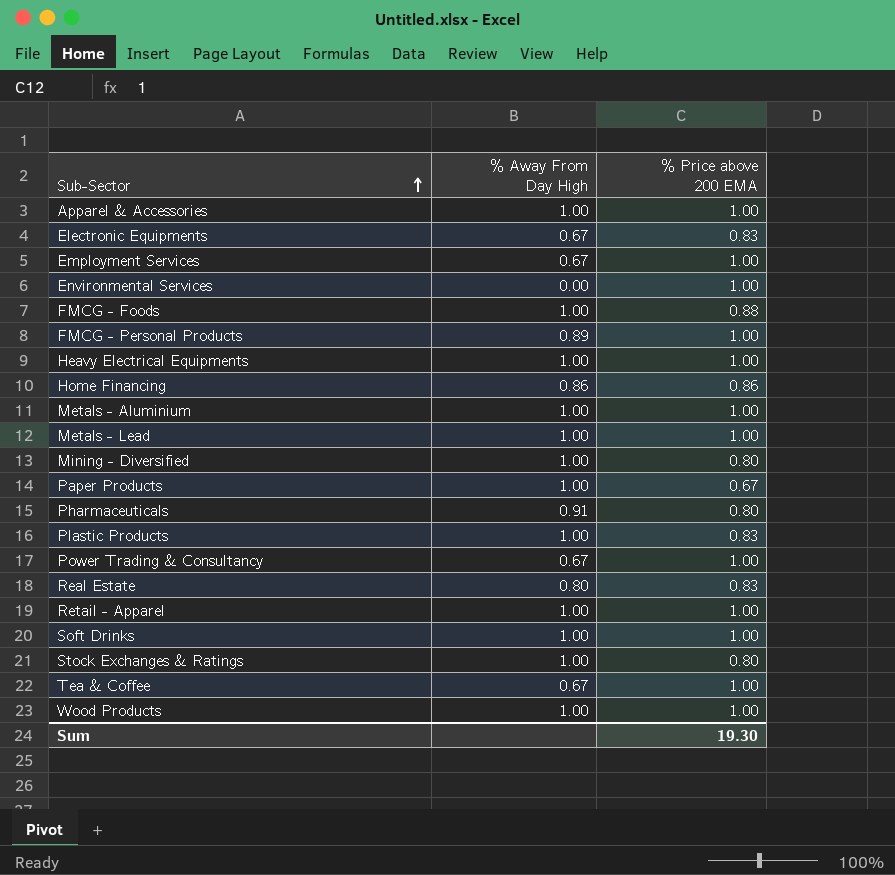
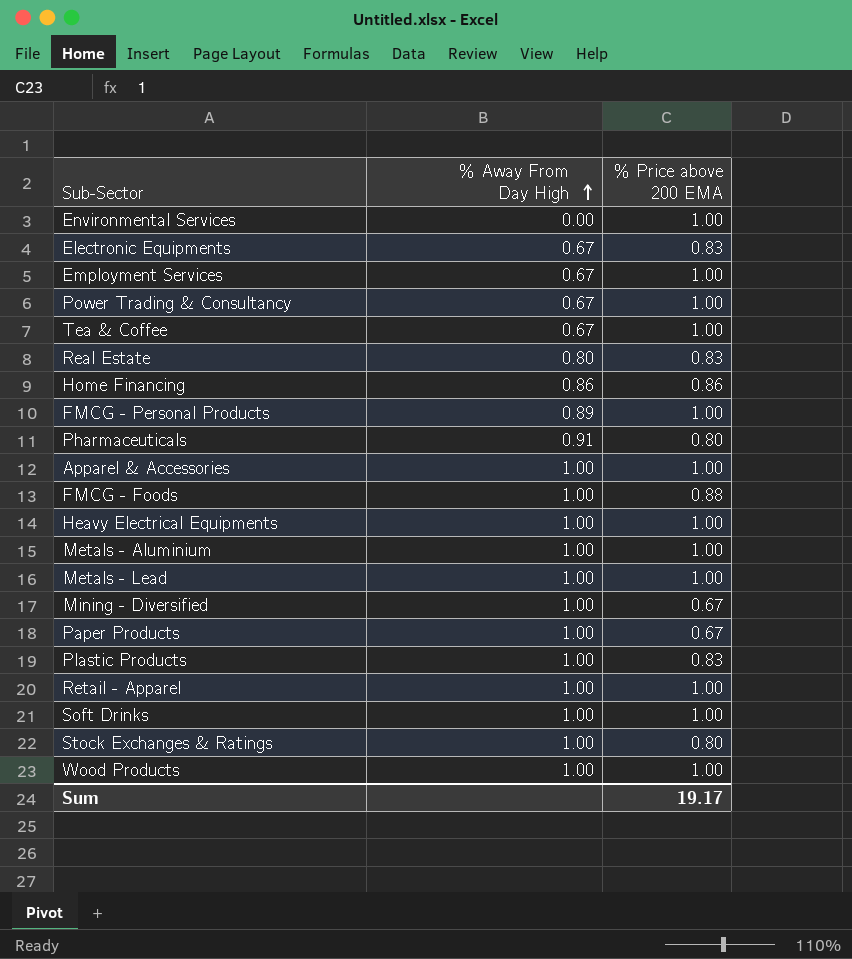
row order: Sub-Sector ascending -> % Away From Day High ascending
Mining - Diversified | % Price above 200 EMA: 0.80 -> 0.67
Sum | % Price above 200 EMA: 19.30 -> 19.17

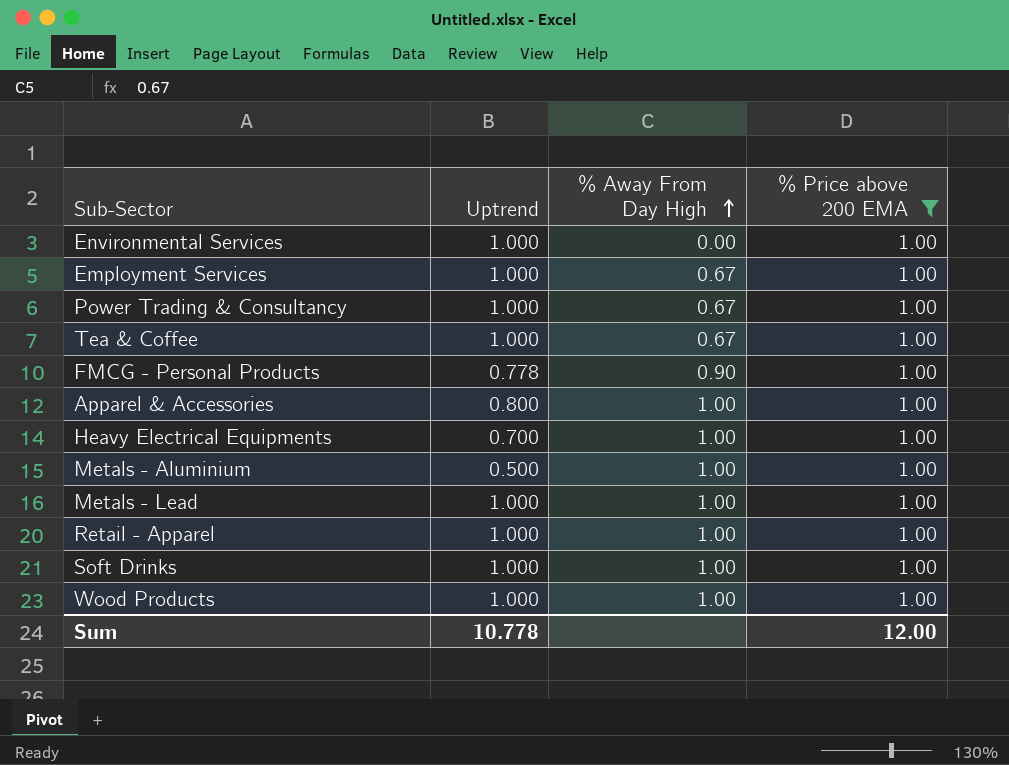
filter: none -> % Price above 200 EMA = 1.00
column Uptrend | position: none -> 2
FMCG - Personal Products | % Away From Day High: 0.89 -> 0.90
Sum | % Price above 200 EMA: 19.17 -> 12.00

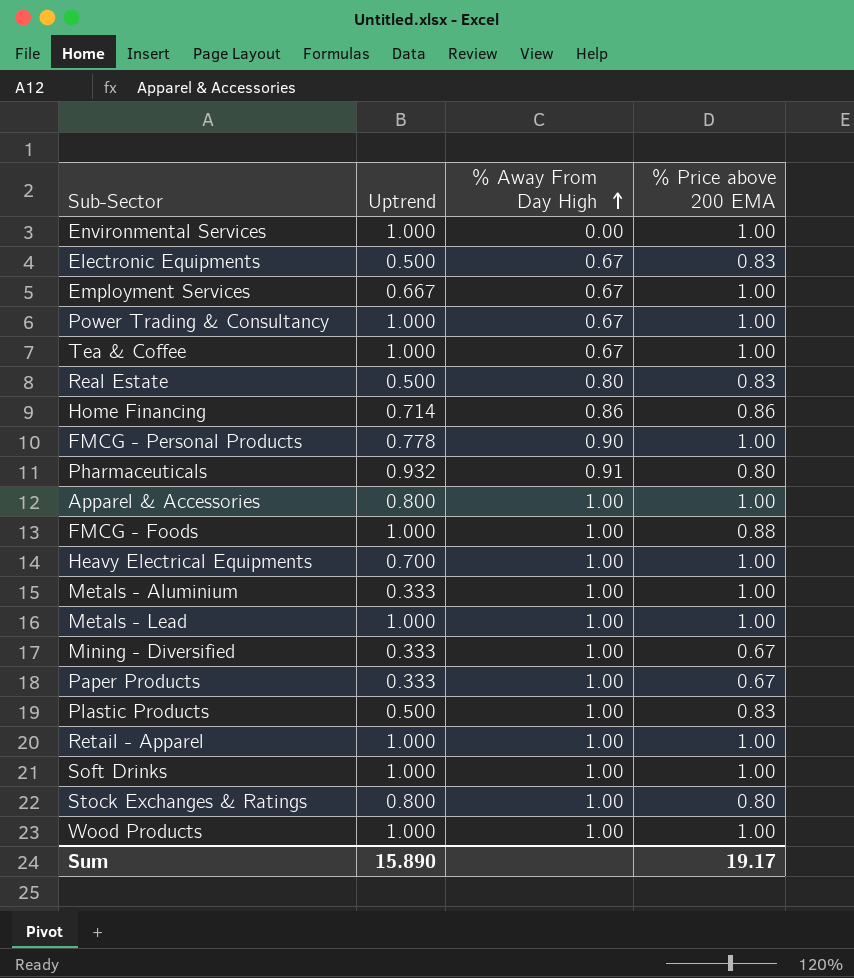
filter: % Price above 200 EMA = 1.00 -> none
Employment Services | Uptrend: 1.000 -> 0.667
Metals - Aluminium | Uptrend: 0.500 -> 0.333
Sum | Uptrend: 10.778 -> 15.890
Sum | % Price above 200 EMA: 12.00 -> 19.17

